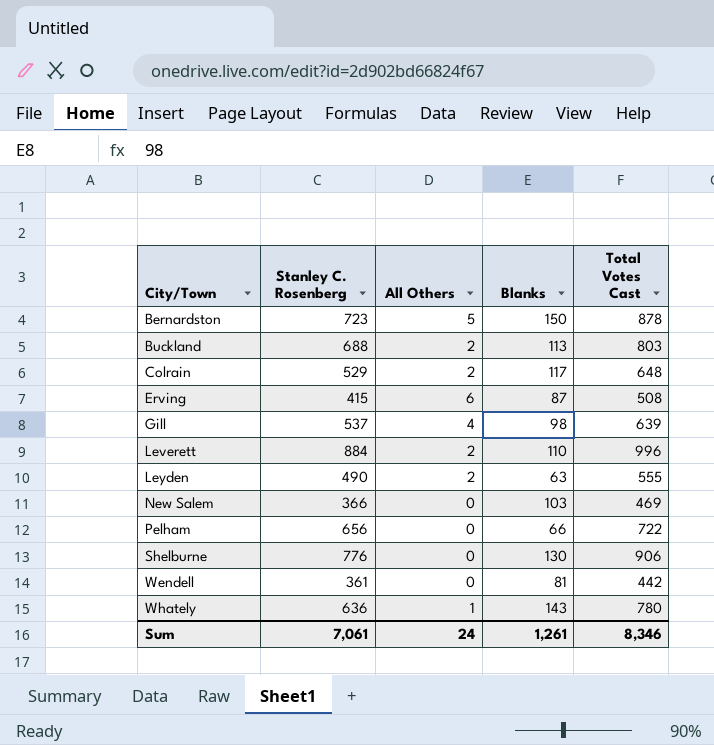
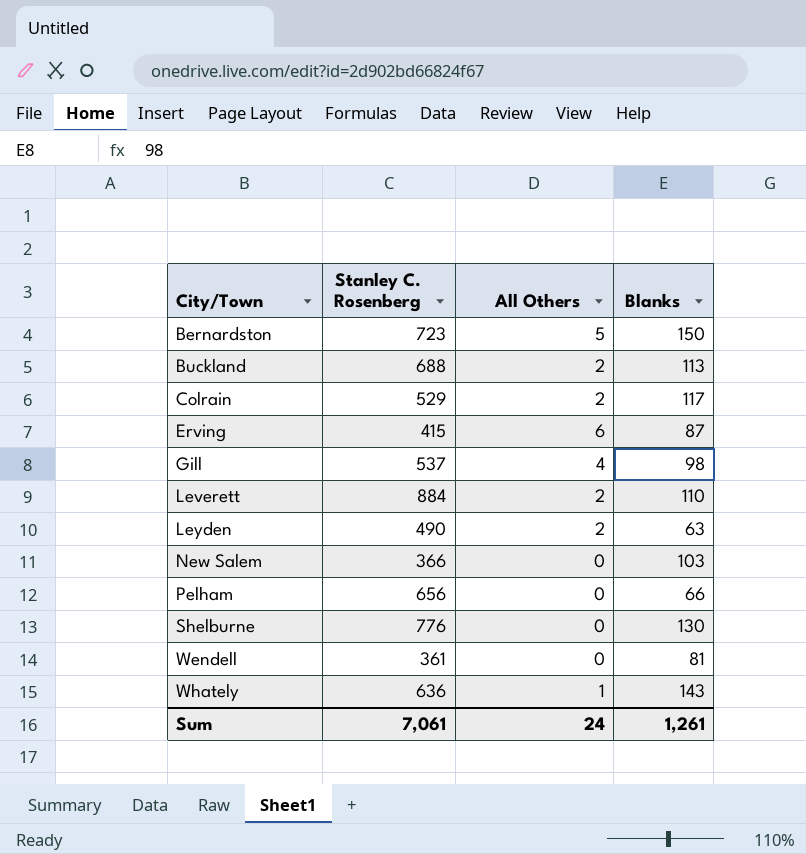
column Total Votes Cast | formula: [Stanley C. Rosenberg] + [All Others] + [Blanks] -> none

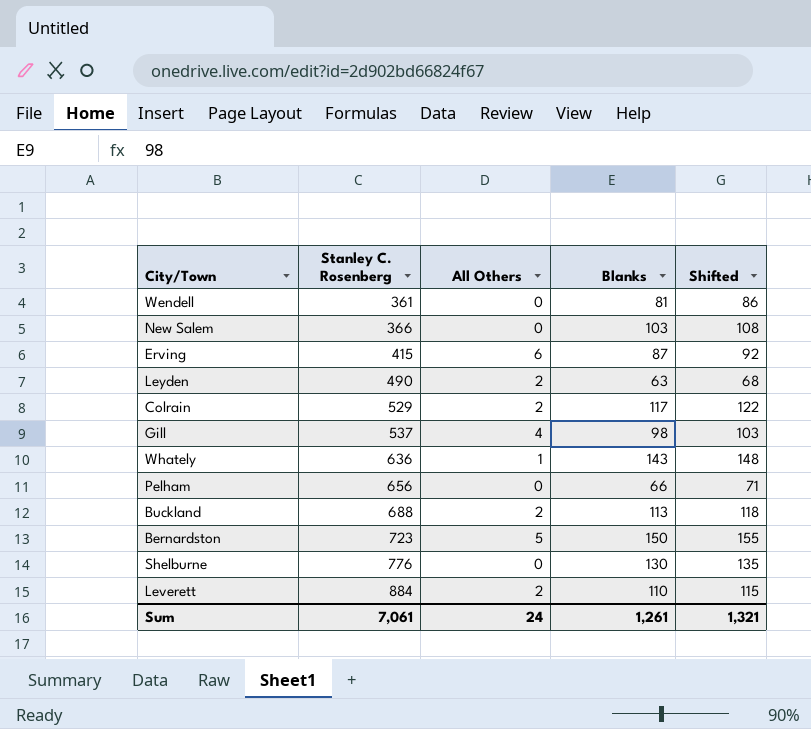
row order: City/Town ascending -> Stanley C. Rosenberg ascending
column Shifted | formula: none -> [Blanks] + 5

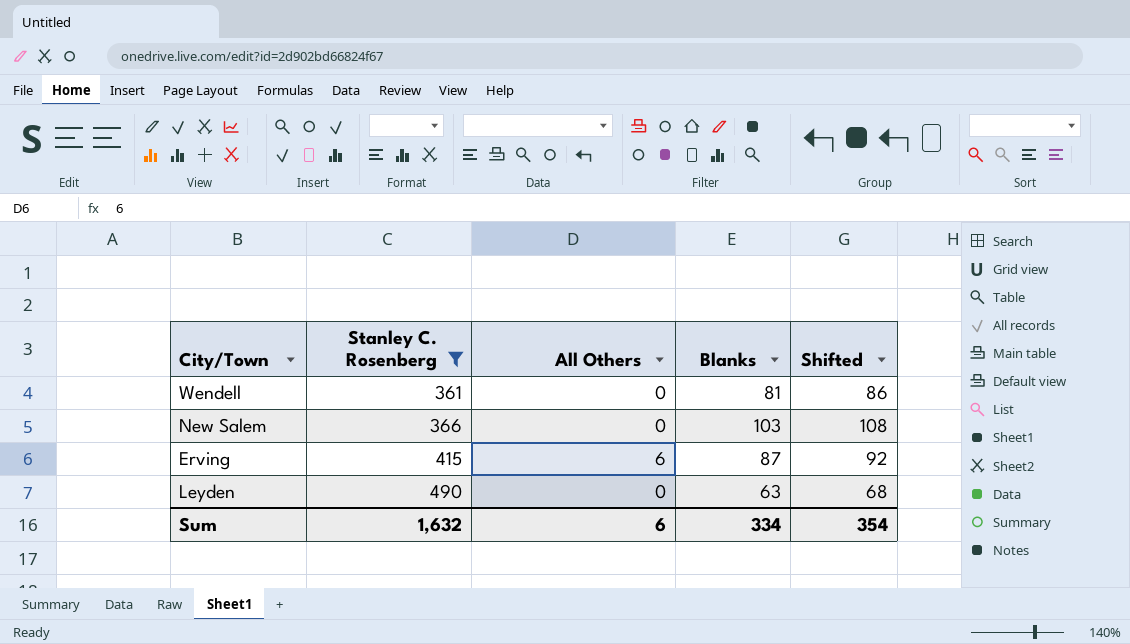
filter: none -> Stanley C. Rosenberg <= 490
Leyden | All Others: 2 -> 0
Sum | Stanley C. Rosenberg: 7,061 -> 1,632
Sum | All Others: 24 -> 6
Sum | Blanks: 1,261 -> 334
Sum | Shifted: 1,321 -> 354

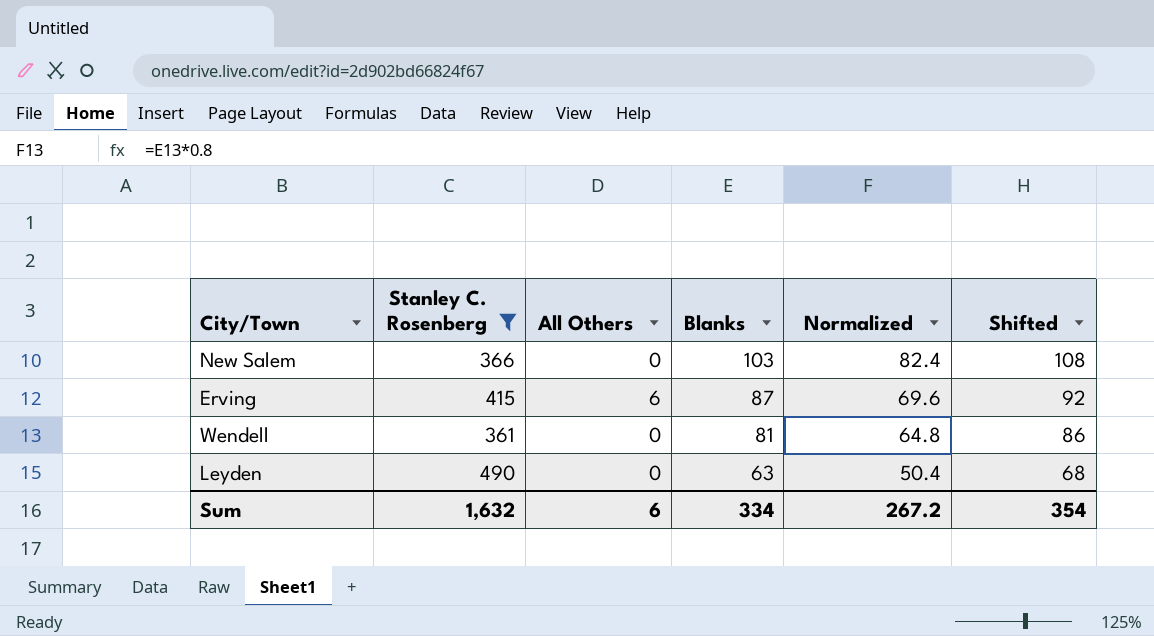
row order: Stanley C. Rosenberg ascending -> Blanks descending
column Normalized | formula: none -> [Blanks] * 0.8

